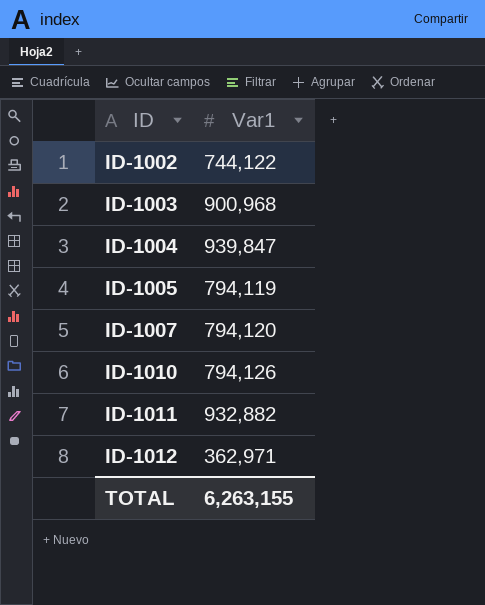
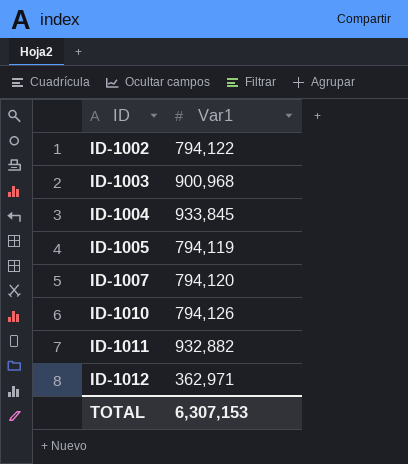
ID-1002 | Var1: 744,122 -> 794,122
ID-1004 | Var1: 939,847 -> 933,845
TOTAL | Var1: 6,263,155 -> 6,307,153

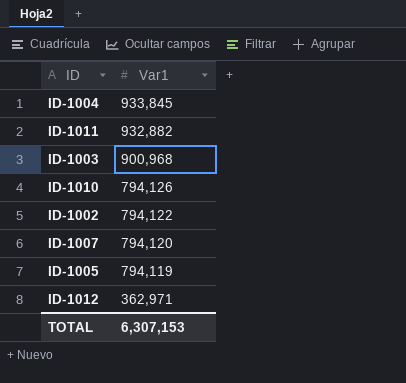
row order: ID ascending -> Var1 descending

